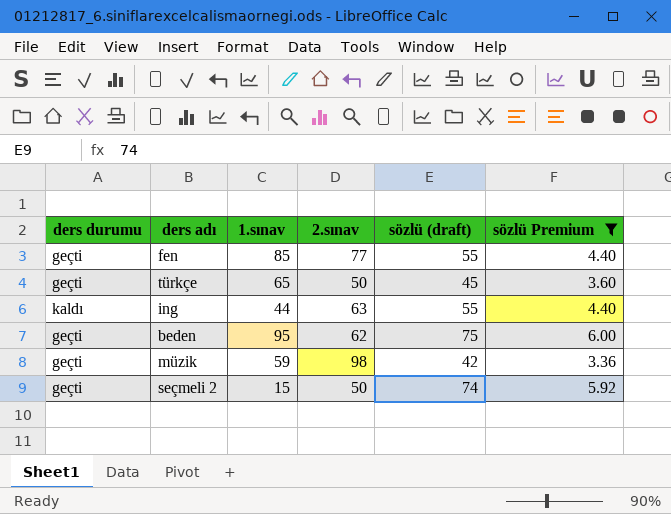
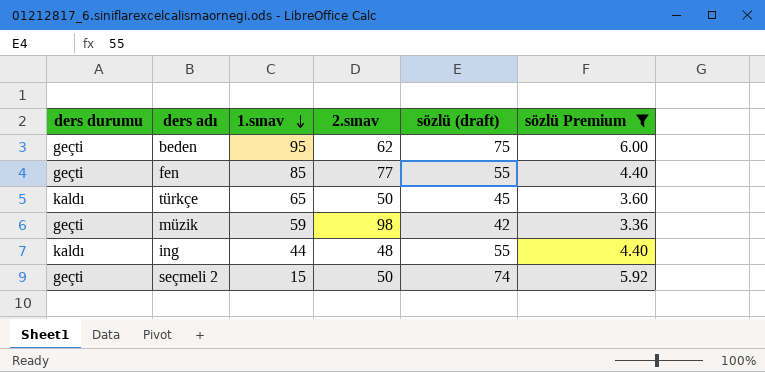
row order: none -> 1.sınav descending
türkçe | ders durumu: geçti -> kaldı
ing | 2.sınav: 63 -> 48

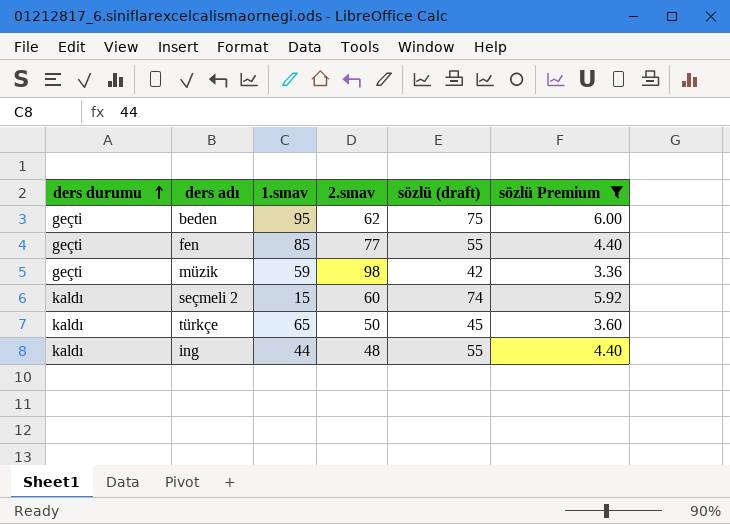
row order: 1.sınav descending -> ders durumu ascending
seçmeli 2 | ders durumu: geçti -> kaldı
seçmeli 2 | 2.sınav: 50 -> 60

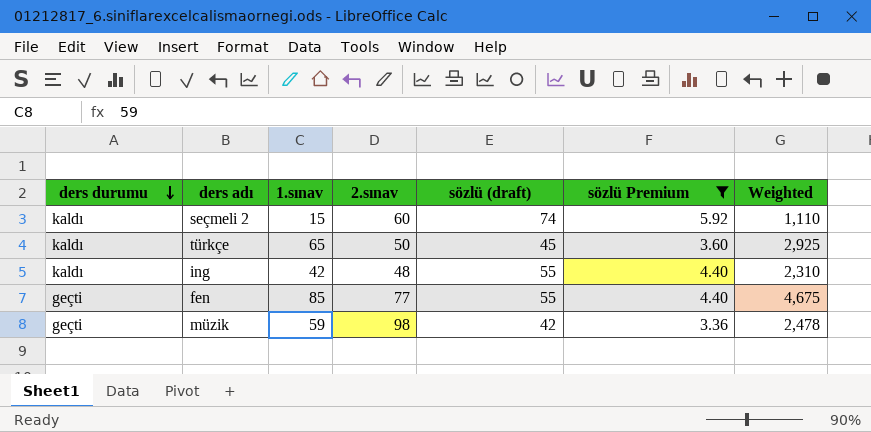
row order: ders durumu ascending -> ders durumu descending
column Weighted | formula: none -> [1.sınav] * [sözlü (draft)]
row beden: geçti | 95 | 62 | 75 | 6.00 -> none
ing | 1.sınav: 44 -> 42

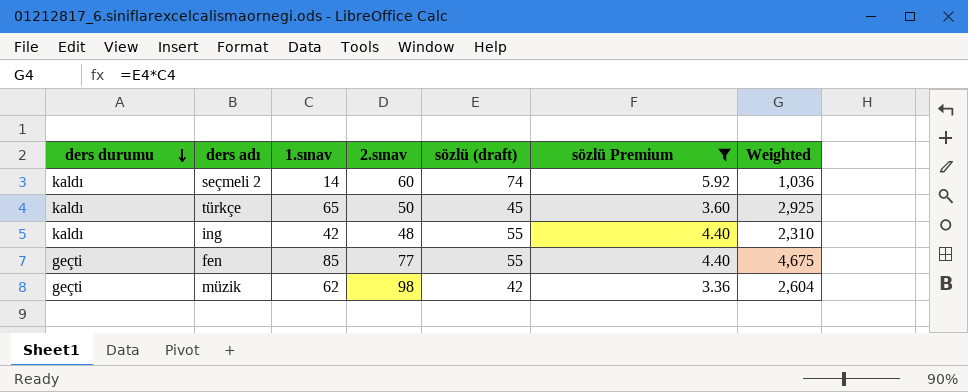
seçmeli 2 | 1.sınav: 15 -> 14
seçmeli 2 | Weighted: 1,110 -> 1,036
müzik | 1.sınav: 59 -> 62
müzik | Weighted: 2,478 -> 2,604

